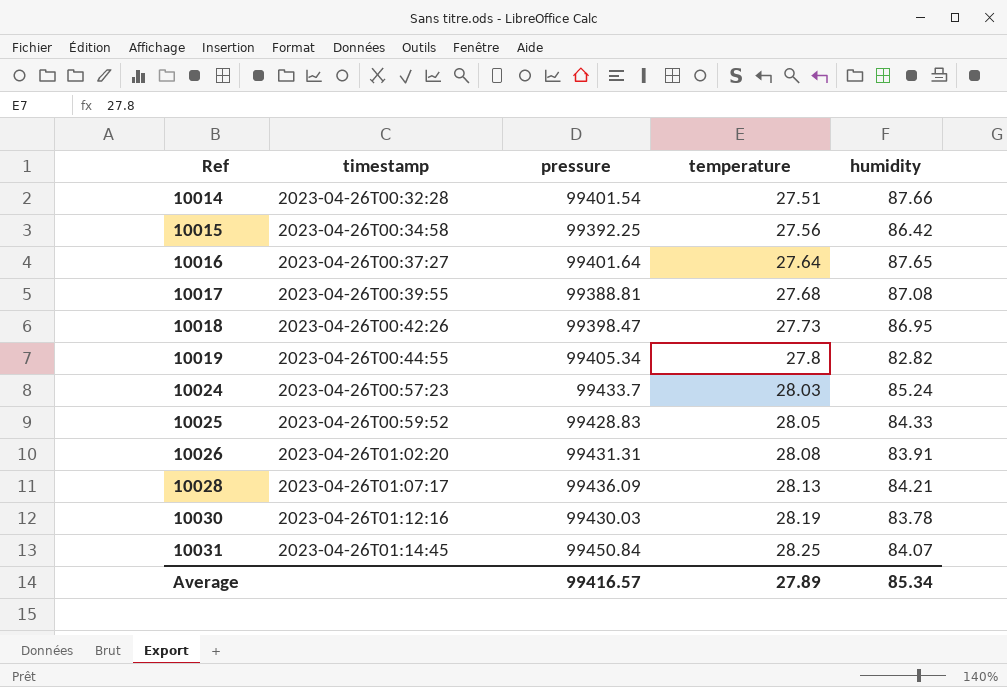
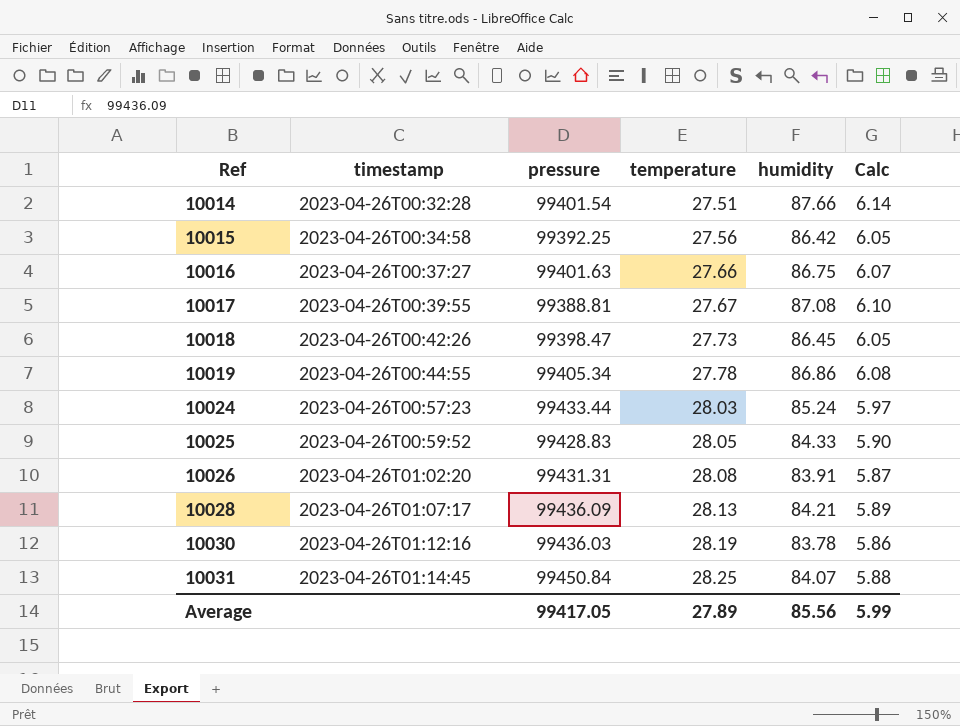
column Calc | formula: none -> [humidity] * 0.07
10016 | pressure: 99401.64 -> 99401.63
10016 | temperature: 27.64 -> 27.66
10016 | humidity: 87.65 -> 86.75
10017 | temperature: 27.68 -> 27.67
10018 | humidity: 86.95 -> 86.45
10019 | temperature: 27.8 -> 27.78
10019 | humidity: 82.82 -> 86.86
10024 | pressure: 99433.7 -> 99433.44
10030 | pressure: 99430.03 -> 99436.03
Average | pressure: 99416.57 -> 99417.05
Average | humidity: 85.34 -> 85.56

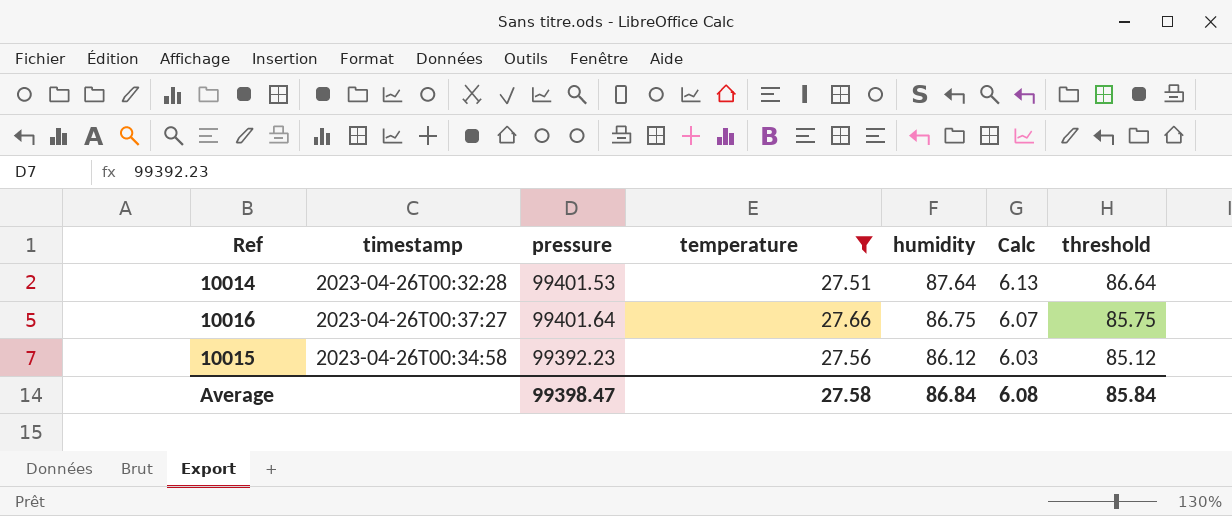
filter: none -> temperature <= 27.66
row order: Ref ascending -> humidity descending
column threshold | formula: none -> [humidity] - 1
10014 | pressure: 99401.54 -> 99401.53
10014 | humidity: 87.66 -> 87.64
10014 | Calc: 6.14 -> 6.13
10016 | pressure: 99401.63 -> 99401.64
10015 | pressure: 99392.25 -> 99392.23
10015 | humidity: 86.42 -> 86.12
10015 | Calc: 6.05 -> 6.03
Average | pressure: 99417.05 -> 99398.47
Average | temperature: 27.89 -> 27.58
Average | humidity: 85.56 -> 86.84
Average | Calc: 5.99 -> 6.08

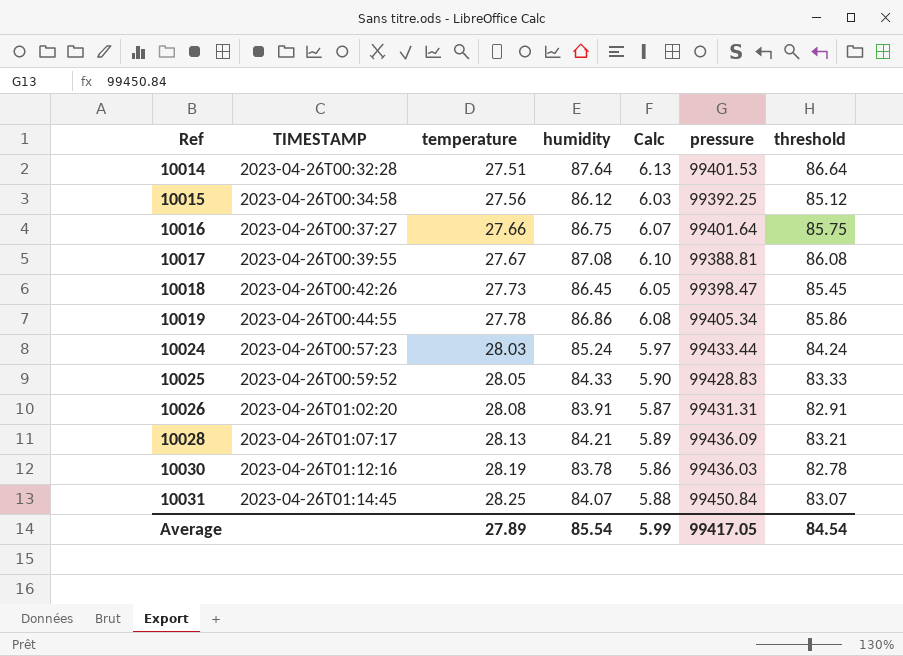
filter: temperature <= 27.66 -> none
row order: humidity descending -> Ref ascending
column name: timestamp -> TIMESTAMP
column pressure | position: 3 -> 6
10015 | pressure: 99392.23 -> 99392.25
Average | temperature: 27.58 -> 27.89
Average | humidity: 86.84 -> 85.54
Average | Calc: 6.08 -> 5.99
Average | pressure: 99398.47 -> 99417.05
Average | threshold: 85.84 -> 84.54

